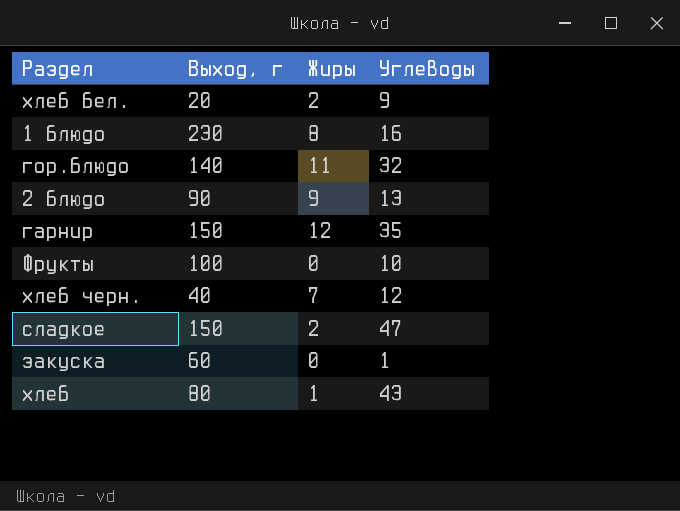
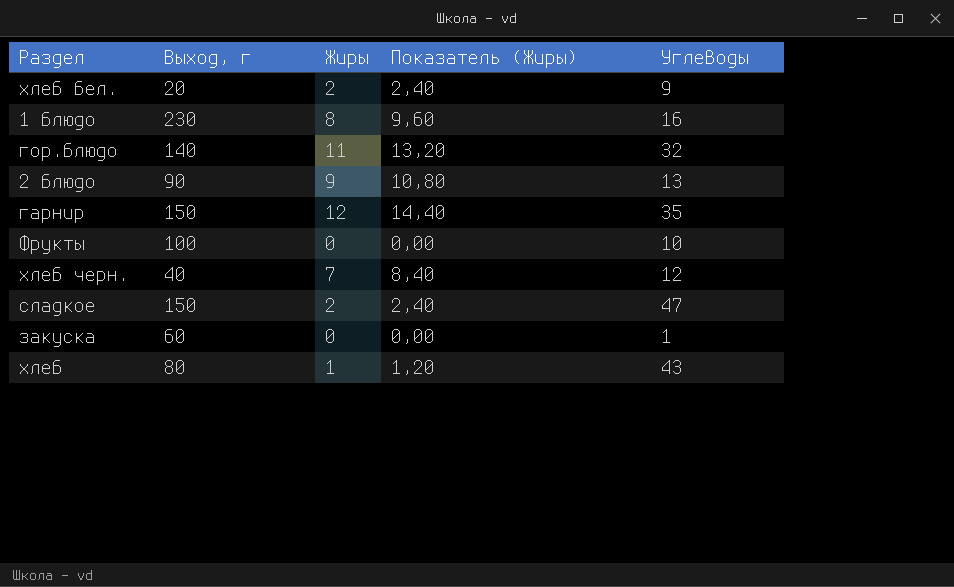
column Показатель (Жиры) | formula: none -> [Жиры] * 1,2

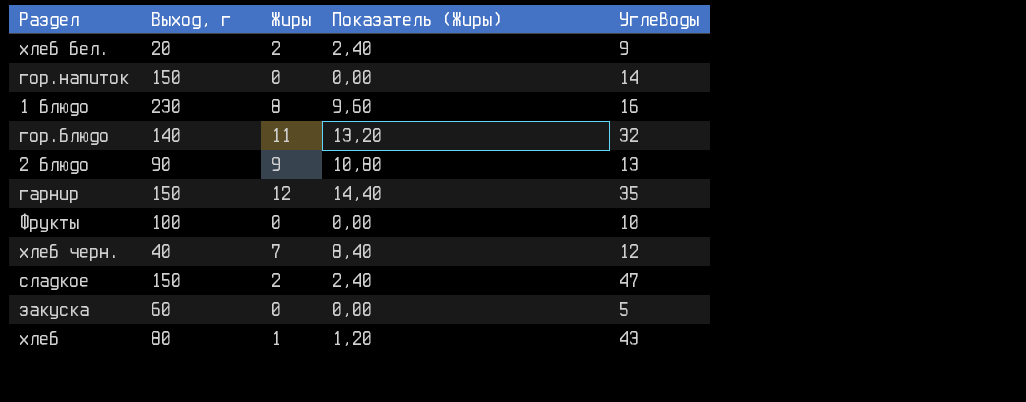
row гор.напиток: none -> 150 | 0 | 0,00 | 14
закуска | Углеводы: 1 -> 5

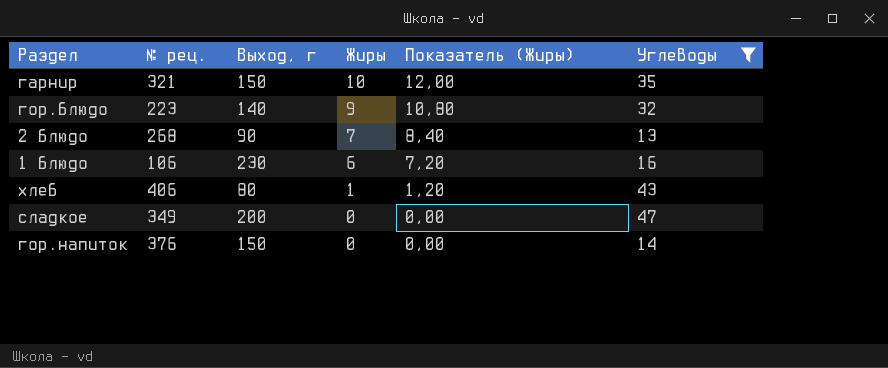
filter: none -> Углеводы >= 13
row order: none -> Жиры descending
column № рец. | position: none -> 2
гарнир | Жиры: 12 -> 10
гарнир | Показатель (Жиры): 14,40 -> 12,00
гор.блюдо | Жиры: 11 -> 9
гор.блюдо | Показатель (Жиры): 13,20 -> 10,80
2 блюдо | Жиры: 9 -> 7
2 блюдо | Показатель (Жиры): 10,80 -> 8,40
1 блюдо | Жиры: 8 -> 6
1 блюдо | Показатель (Жиры): 9,60 -> 7,20
сладкое | Выход, г: 150 -> 200
сладкое | Жиры: 2 -> 0
сладкое | Показатель (Жиры): 2,40 -> 0,00

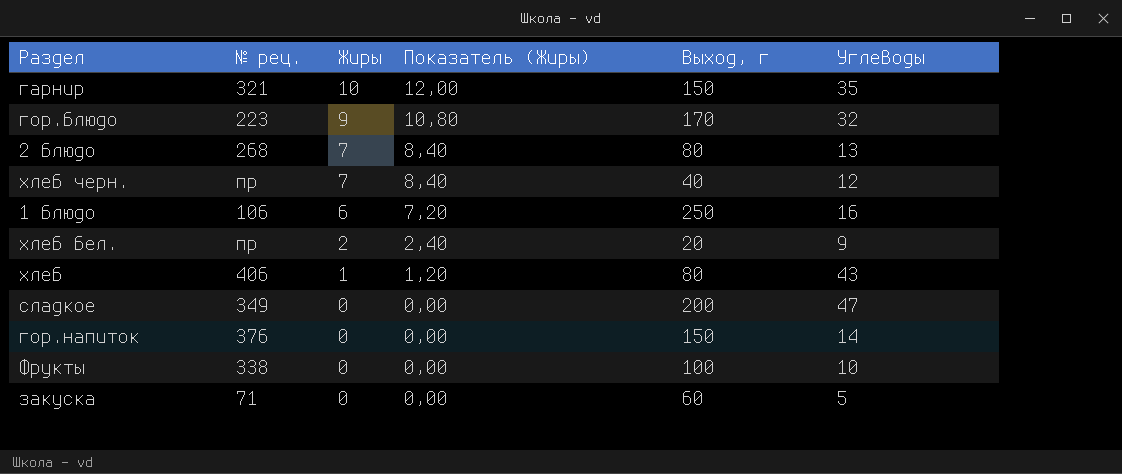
filter: Углеводы >= 13 -> none
column Выход, г | position: 3 -> 5
гор.блюдо | Выход, г: 140 -> 170
2 блюдо | Выход, г: 90 -> 80
1 блюдо | Выход, г: 230 -> 250

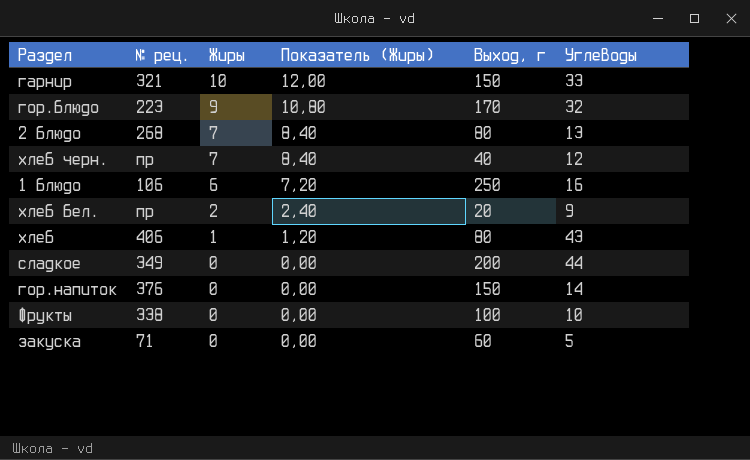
гарнир | Углеводы: 35 -> 33
сладкое | Углеводы: 47 -> 44

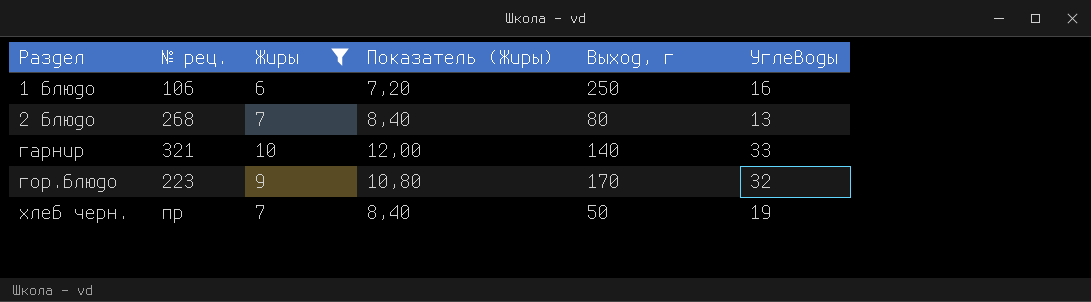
filter: none -> Жиры >= 6
row order: Жиры descending -> Раздел ascending
гарнир | Выход, г: 150 -> 140
хлеб черн. | Выход, г: 40 -> 50
хлеб черн. | Углеводы: 12 -> 19

